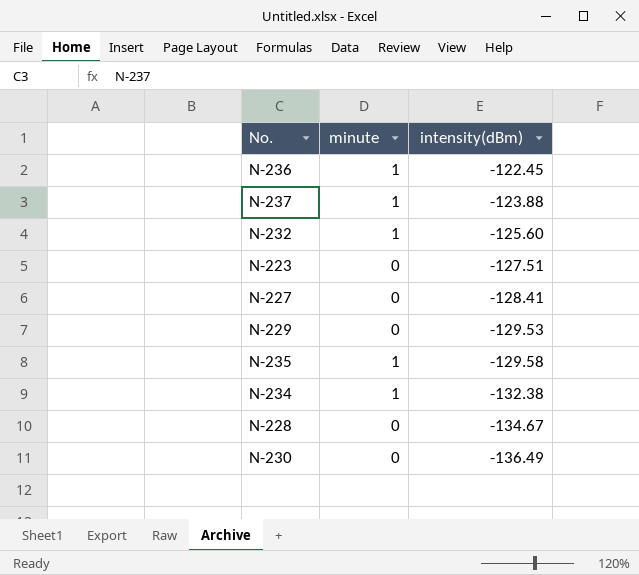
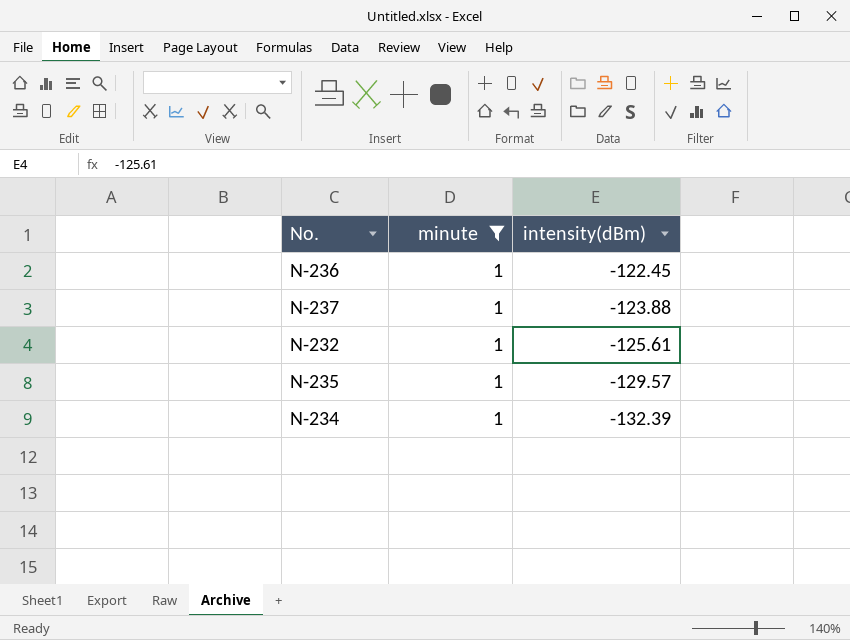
filter: none -> minute = 1
N-232 | intensity(dBm): -125.60 -> -125.61
N-235 | intensity(dBm): -129.58 -> -129.57
N-234 | intensity(dBm): -132.38 -> -132.39

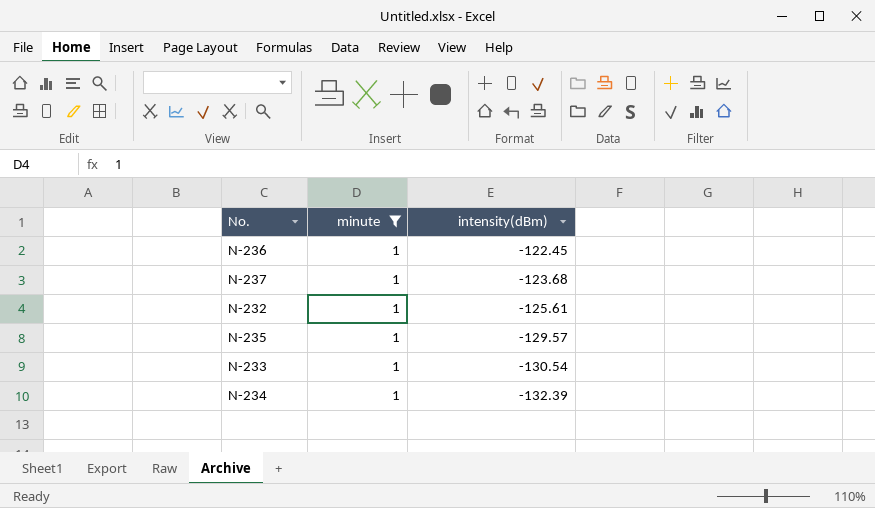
N-237 | intensity(dBm): -123.88 -> -123.68
row N-233: none -> 1 | -130.54

